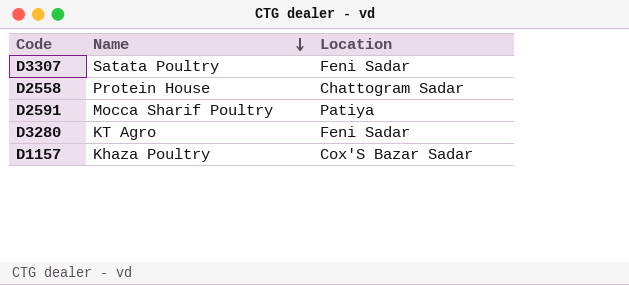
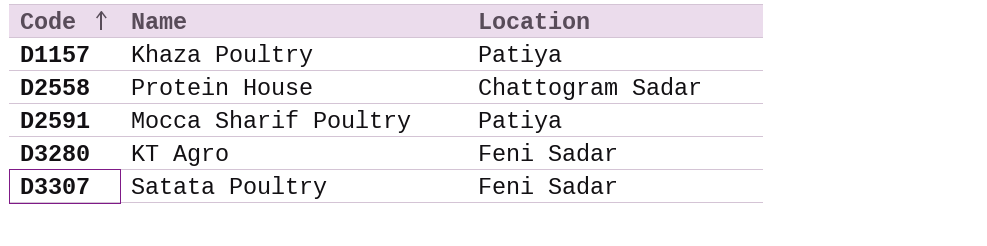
row order: Name descending -> Code ascending
D1157 | Location: Cox'S Bazar Sadar -> Patiya

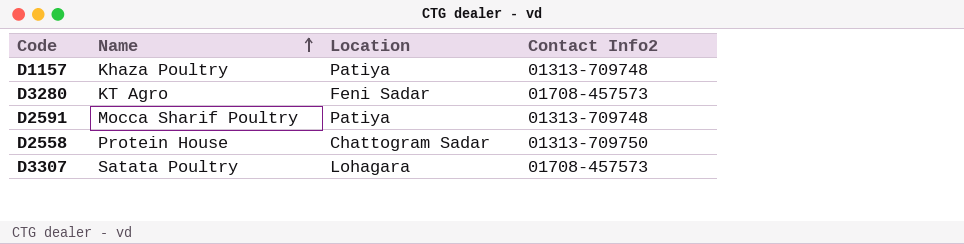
row order: Code ascending -> Name ascending
column Contact Info2 | position: none -> 4
D3307 | Location: Feni Sadar -> Lohagara

